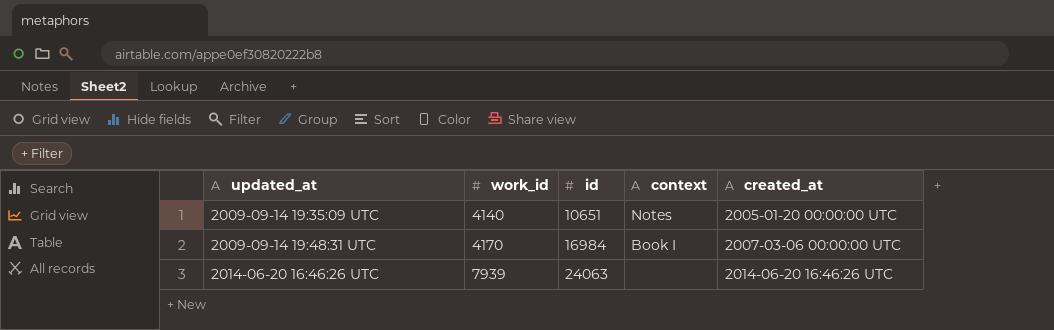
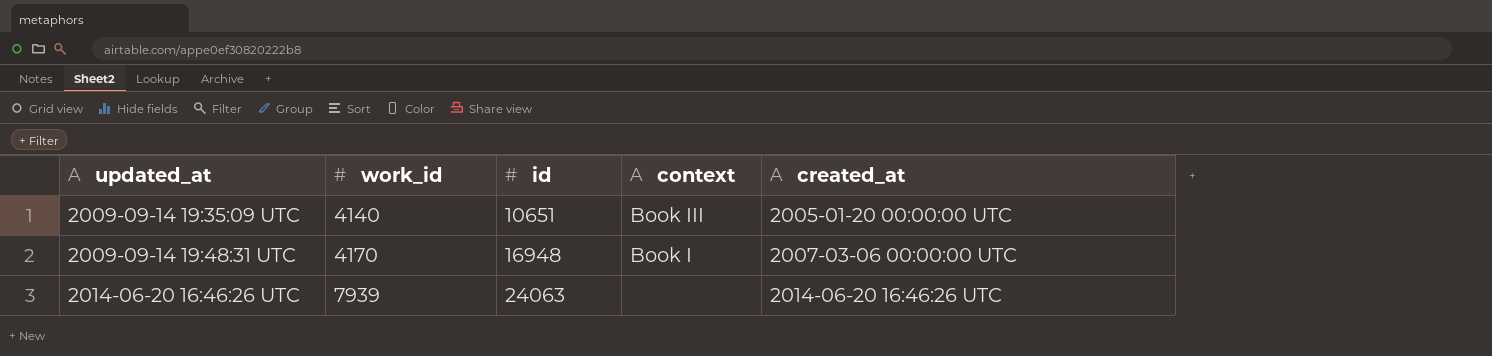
2009-09-14 19:35:09 UTC | context: Notes -> Book III
2009-09-14 19:48:31 UTC | id: 16984 -> 16948

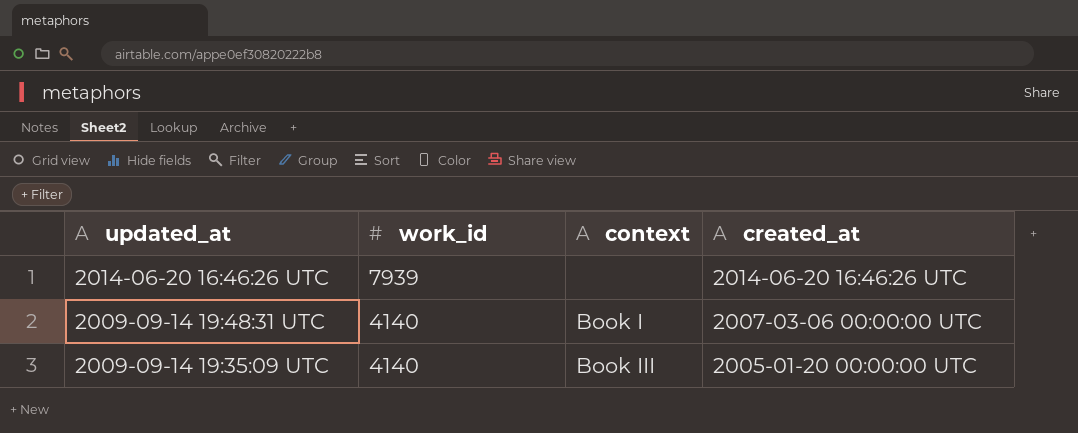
row order: updated_at ascending -> updated_at descending
column id | position: 3 -> none
2009-09-14 19:48:31 UTC | work_id: 4170 -> 4140

